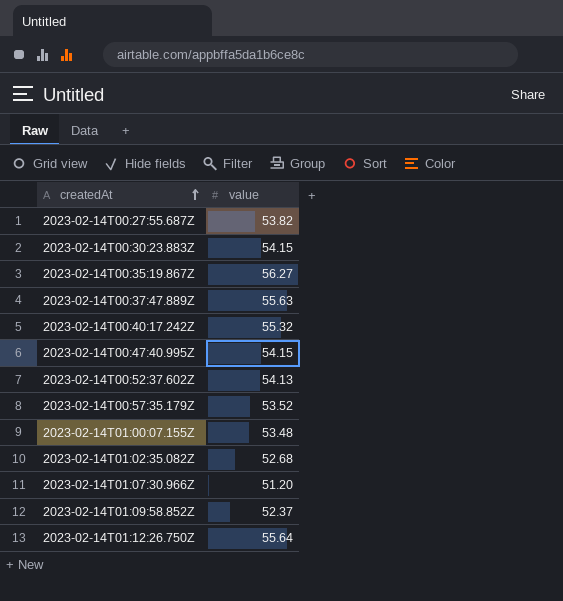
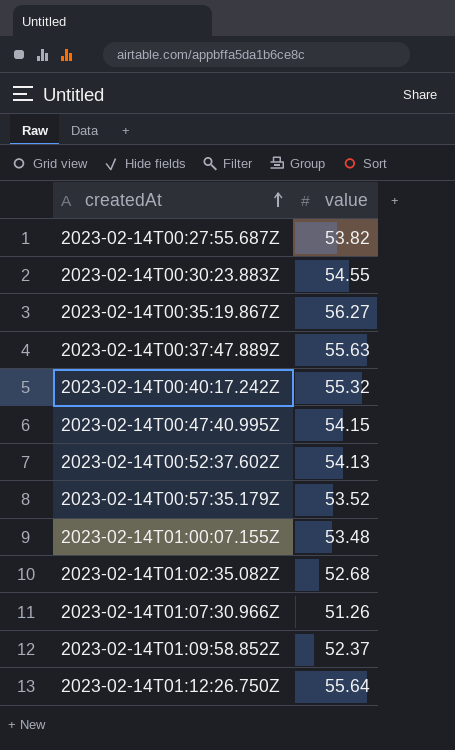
2023-02-14T00:30:23.883Z | value: 54.15 -> 54.55
2023-02-14T01:07:30.966Z | value: 51.20 -> 51.26

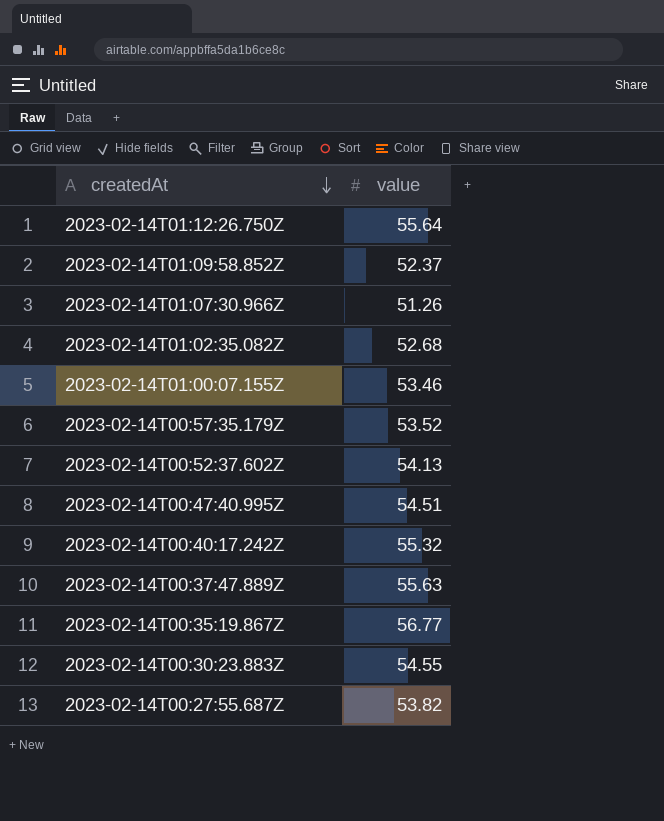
row order: createdAt ascending -> createdAt descending
2023-02-14T01:00:07.155Z | value: 53.48 -> 53.46
2023-02-14T00:47:40.995Z | value: 54.15 -> 54.51
2023-02-14T00:35:19.867Z | value: 56.27 -> 56.77

